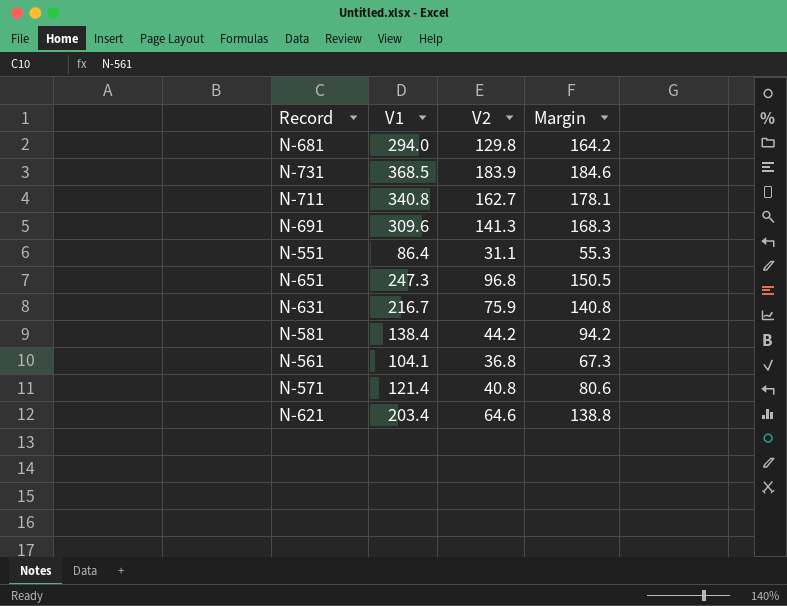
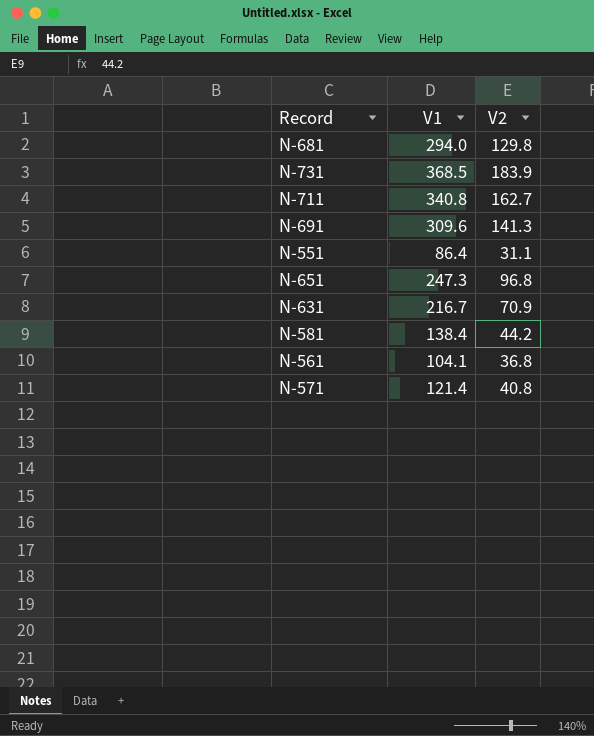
column Margin | formula: [V1] - [V2] -> none
row N-621: 203.4 | 64.6 | 138.8 -> none
N-631 | V2: 75.9 -> 70.9

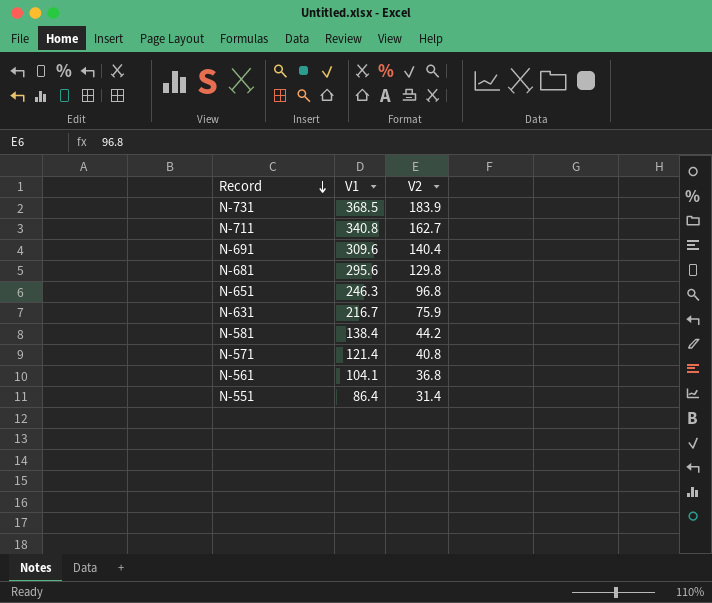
row order: none -> Record descending
N-691 | V2: 141.3 -> 140.4
N-681 | V1: 294.0 -> 295.6
N-651 | V1: 247.3 -> 246.3
N-631 | V2: 70.9 -> 75.9
N-551 | V2: 31.1 -> 31.4

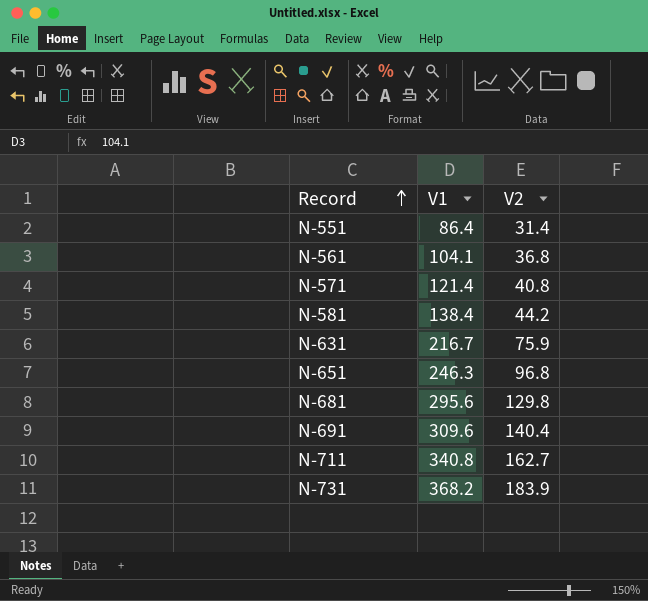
row order: Record descending -> Record ascending
N-731 | V1: 368.5 -> 368.2

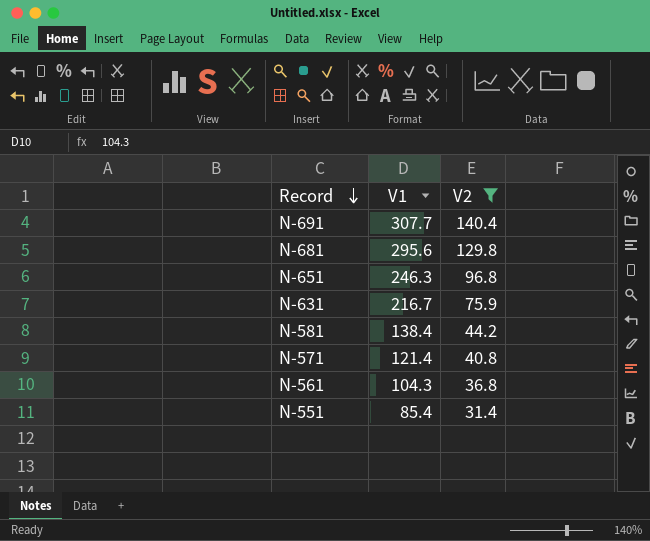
filter: none -> V2 <= 140.4
row order: Record ascending -> Record descending
N-691 | V1: 309.6 -> 307.7
N-561 | V1: 104.1 -> 104.3
N-551 | V1: 86.4 -> 85.4

